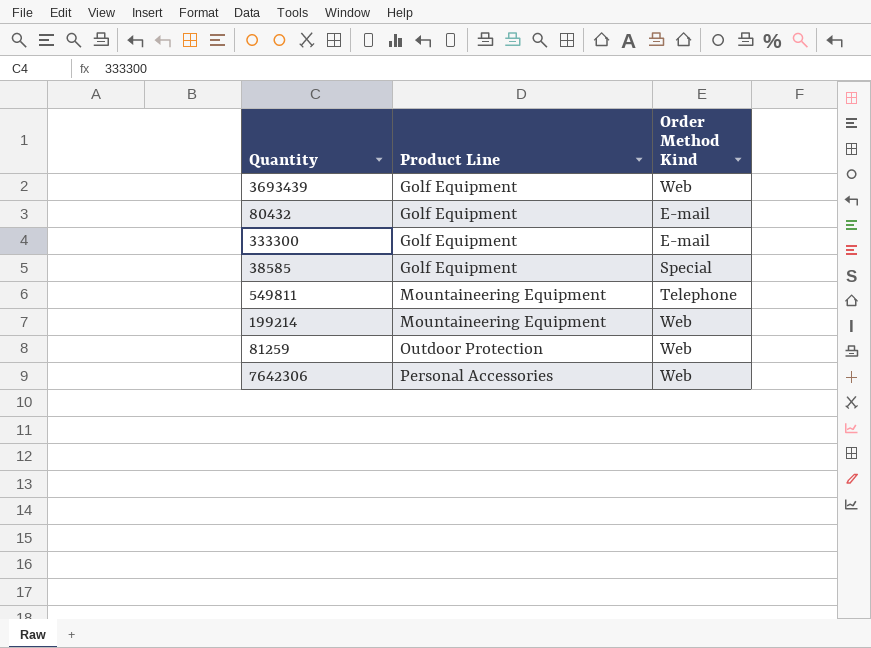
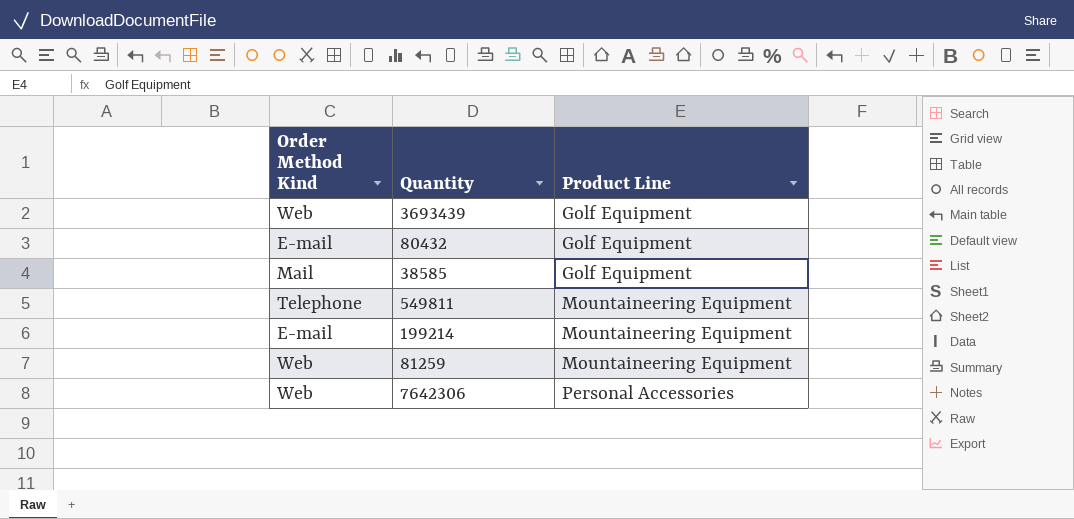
column Order Method Kind | position: 3 -> 1
row 333300: Golf Equipment | E-mail -> none
38585 | Order Method Kind: Special -> Mail
199214 | Order Method Kind: Web -> E-mail
81259 | Product Line: Outdoor Protection -> Mountaineering Equipment

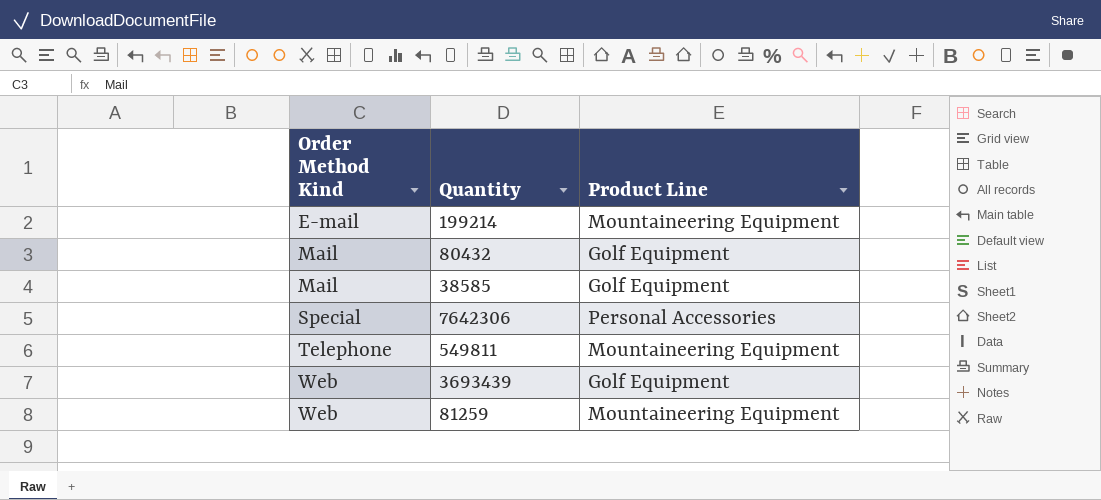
row order: Product Line ascending -> Order Method Kind ascending
80432 | Order Method Kind: E-mail -> Mail
7642306 | Order Method Kind: Web -> Special

